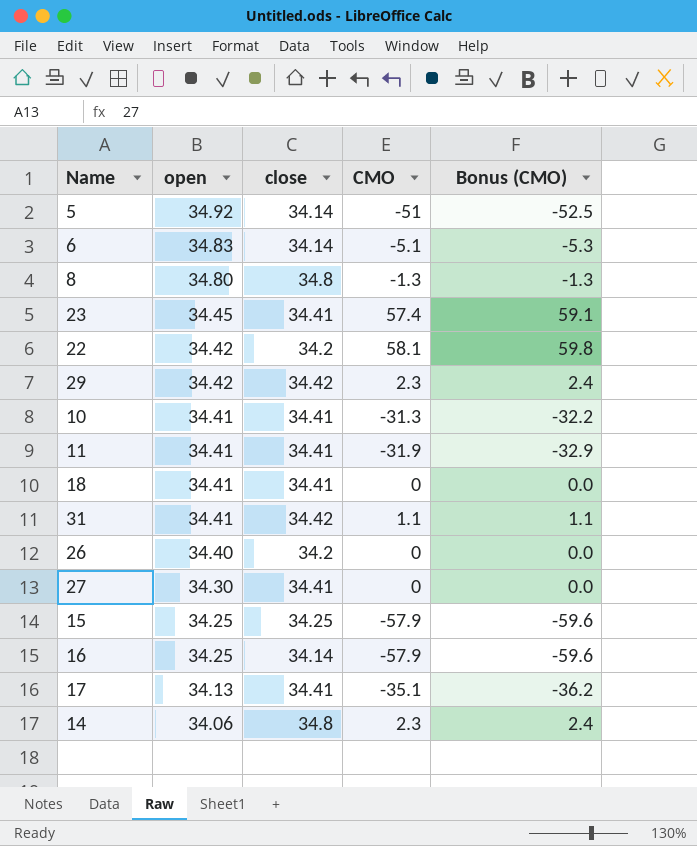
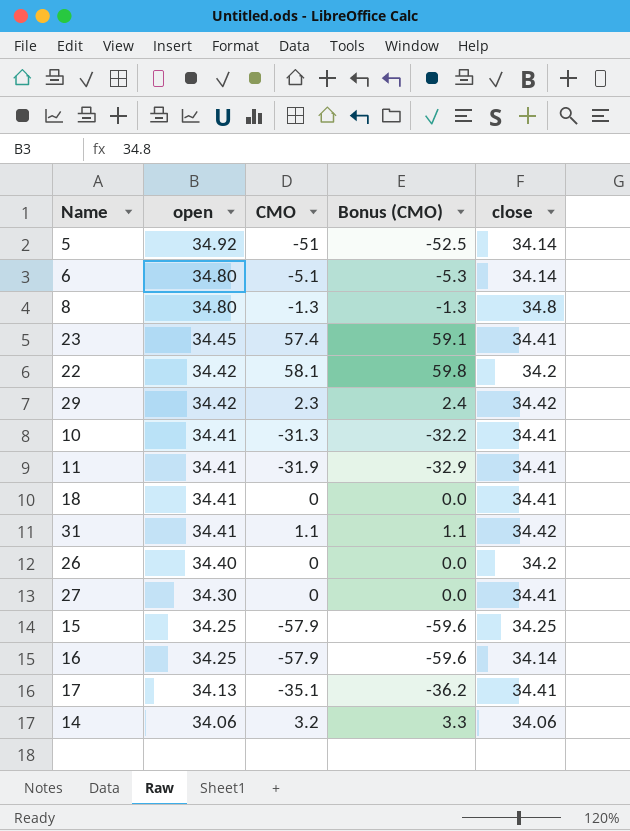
column close | position: 3 -> 5
6 | open: 34.83 -> 34.80
14 | CMO: 2.3 -> 3.2
14 | Bonus (CMO): 2.4 -> 3.3
14 | close: 34.8 -> 34.06

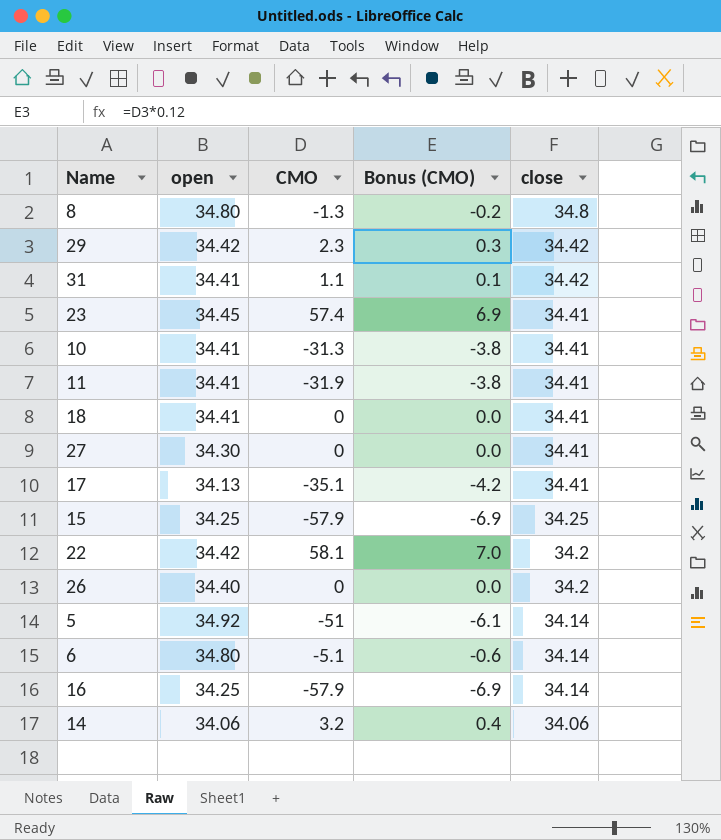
row order: open descending -> close descending
column Bonus (CMO) | formula: [CMO] * 1.03 -> [CMO] * 0.12

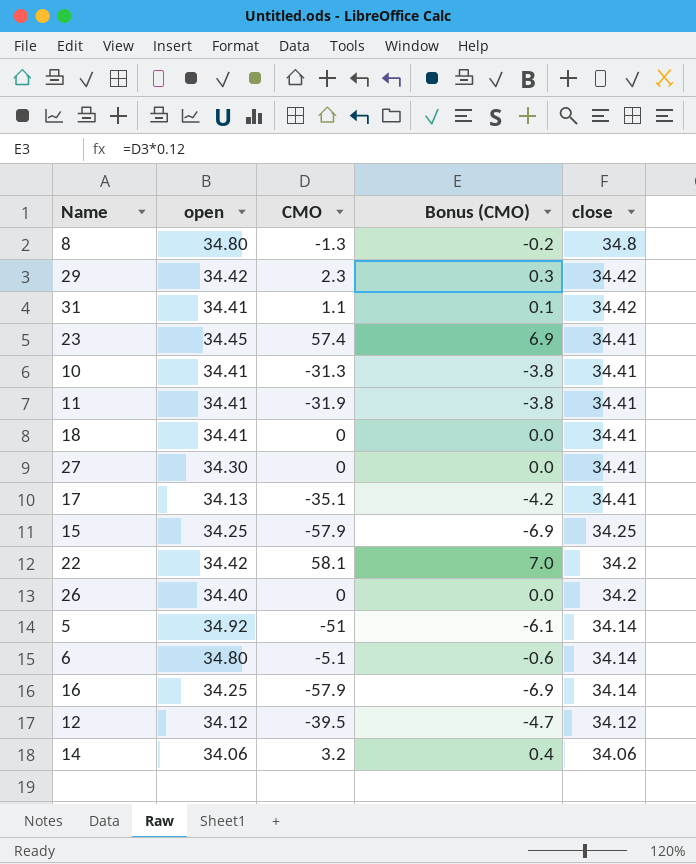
row 12: none -> 34.12 | -39.5 | -4.7 | 34.12

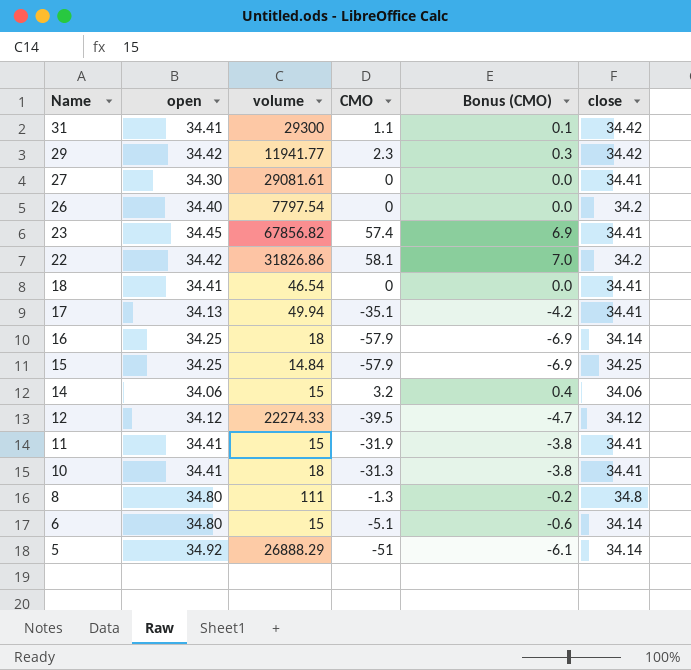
row order: close descending -> Name descending
column volume | position: none -> 3

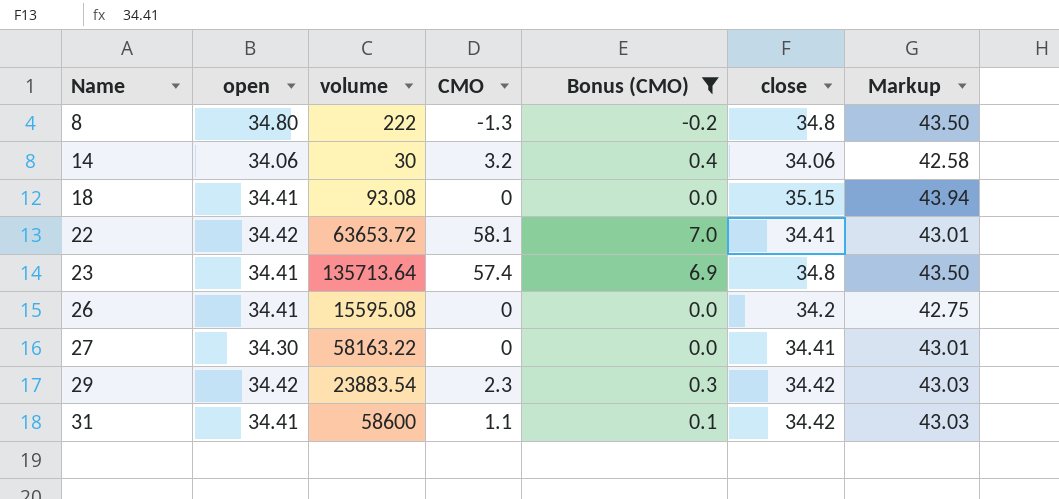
filter: none -> Bonus (CMO) >= -0.2
row order: Name descending -> Name ascending
column Markup | formula: none -> [close] * 1.25
8 | volume: 111 -> 222
14 | volume: 15 -> 30
18 | volume: 46.54 -> 93.08
18 | close: 34.41 -> 35.15
22 | volume: 31826.86 -> 63653.72
22 | close: 34.2 -> 34.41
23 | open: 34.45 -> 34.41
23 | volume: 67856.82 -> 135713.64
23 | close: 34.41 -> 34.8
26 | open: 34.40 -> 34.41
26 | volume: 7797.54 -> 15595.08
27 | volume: 29081.61 -> 58163.22
29 | volume: 11941.77 -> 23883.54
31 | volume: 29300 -> 58600

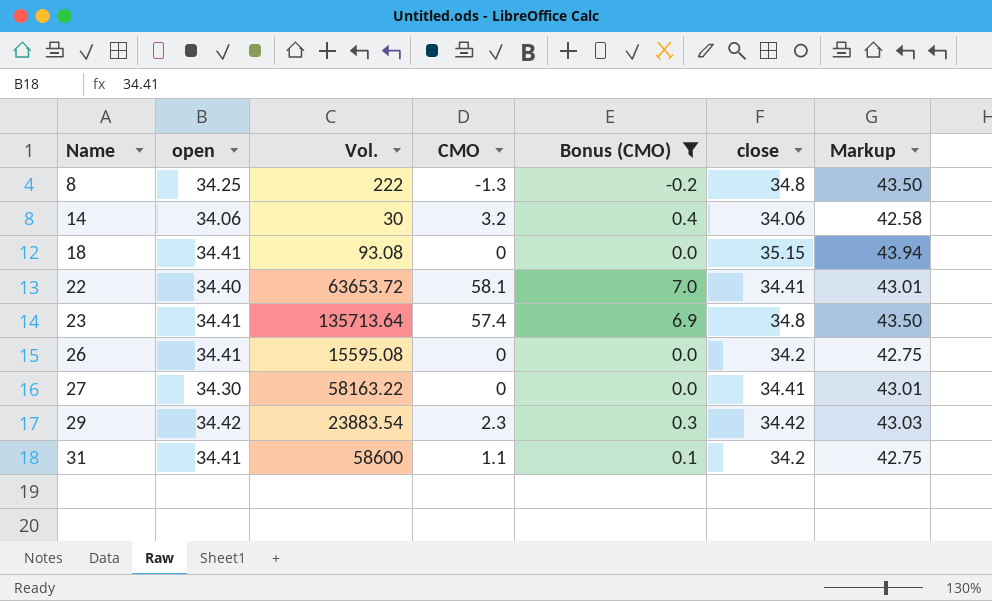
column name: volume -> Vol.
8 | open: 34.80 -> 34.25
22 | open: 34.42 -> 34.40
31 | close: 34.42 -> 34.2
31 | Markup: 43.03 -> 42.75

